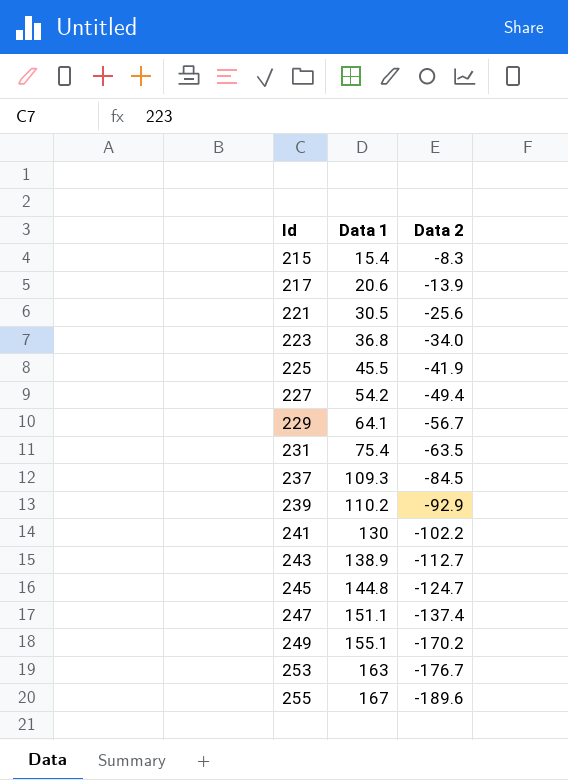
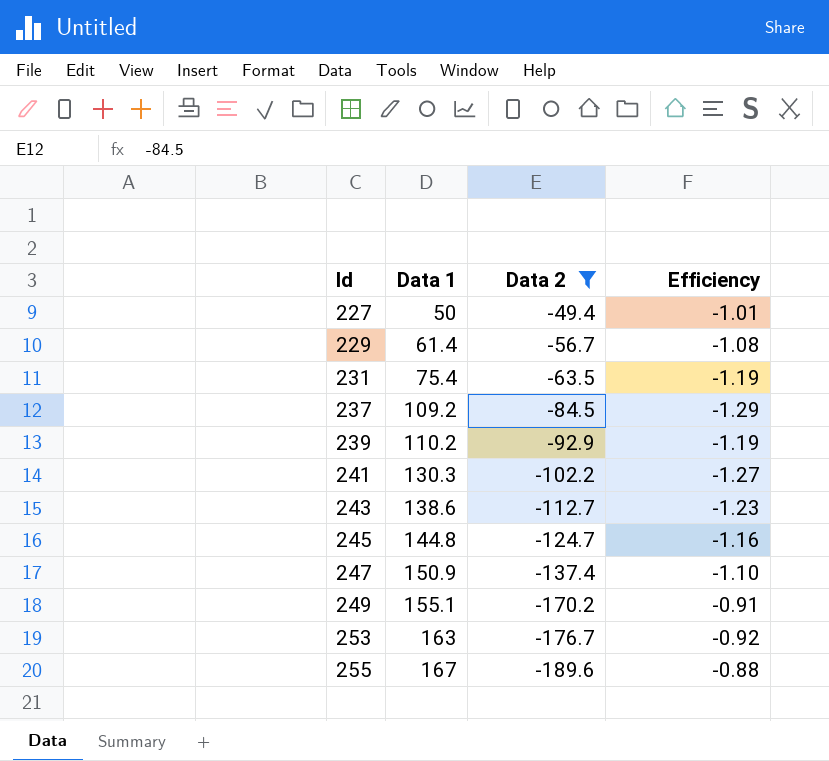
filter: none -> Data 2 <= -49.4
column Efficiency | formula: none -> [Data 1] / [Data 2]
227 | Data 1: 54.2 -> 50
229 | Data 1: 64.1 -> 61.4
237 | Data 1: 109.3 -> 109.2
241 | Data 1: 130 -> 130.3
243 | Data 1: 138.9 -> 138.6
247 | Data 1: 151.1 -> 150.9

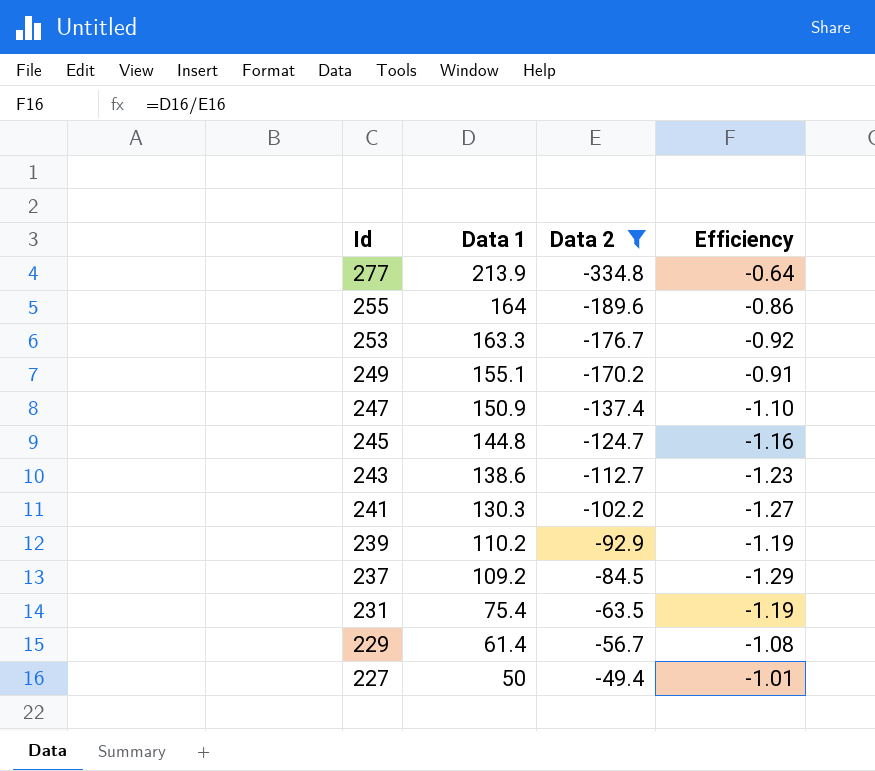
row order: Id ascending -> Id descending
row 277: none -> 213.9 | -334.8 | -0.64
255 | Data 1: 167 -> 164
255 | Efficiency: -0.88 -> -0.86
253 | Data 1: 163 -> 163.3

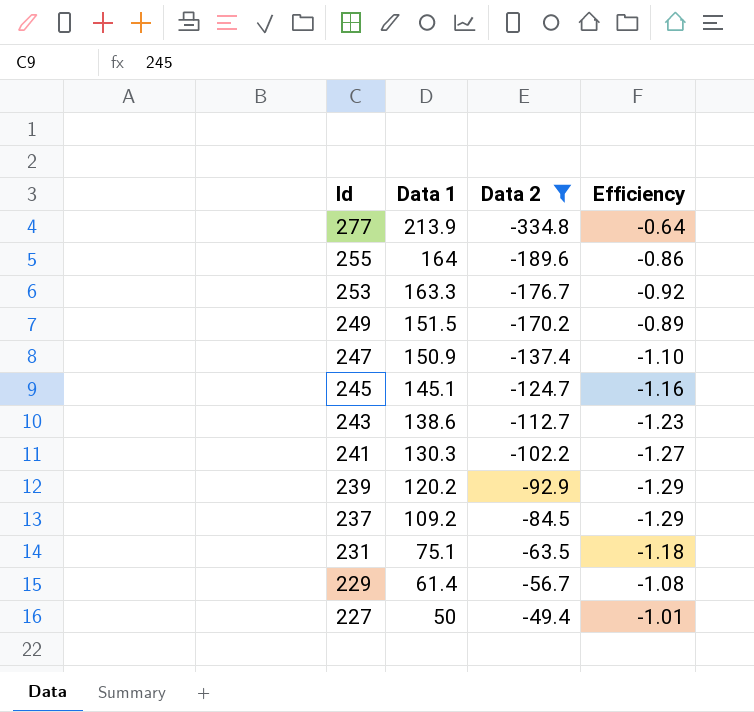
249 | Data 1: 155.1 -> 151.5
249 | Efficiency: -0.91 -> -0.89
245 | Data 1: 144.8 -> 145.1
239 | Data 1: 110.2 -> 120.2
239 | Efficiency: -1.19 -> -1.29
231 | Data 1: 75.4 -> 75.1
231 | Efficiency: -1.19 -> -1.18

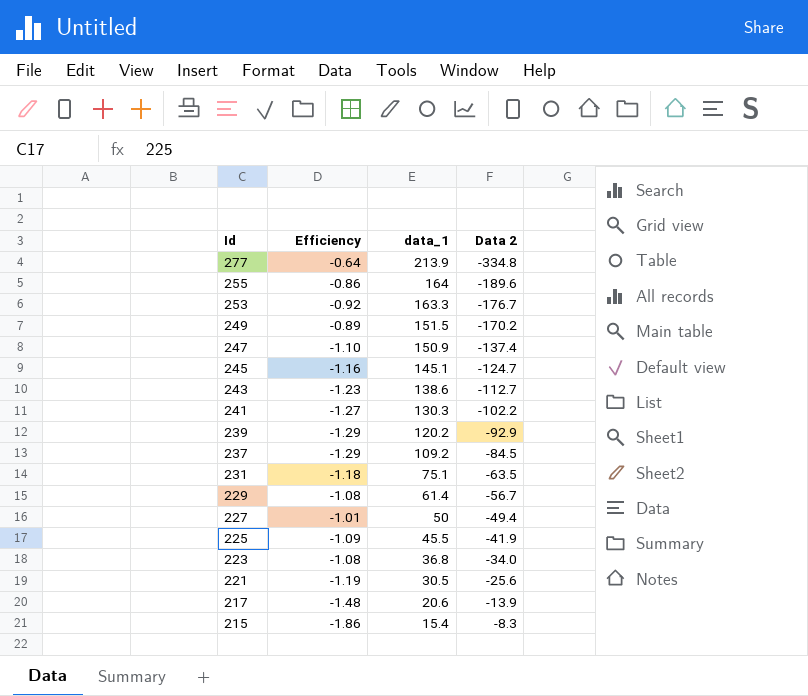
filter: Data 2 <= -49.4 -> none
column Efficiency | position: 4 -> 2
column name: Data 1 -> data_1

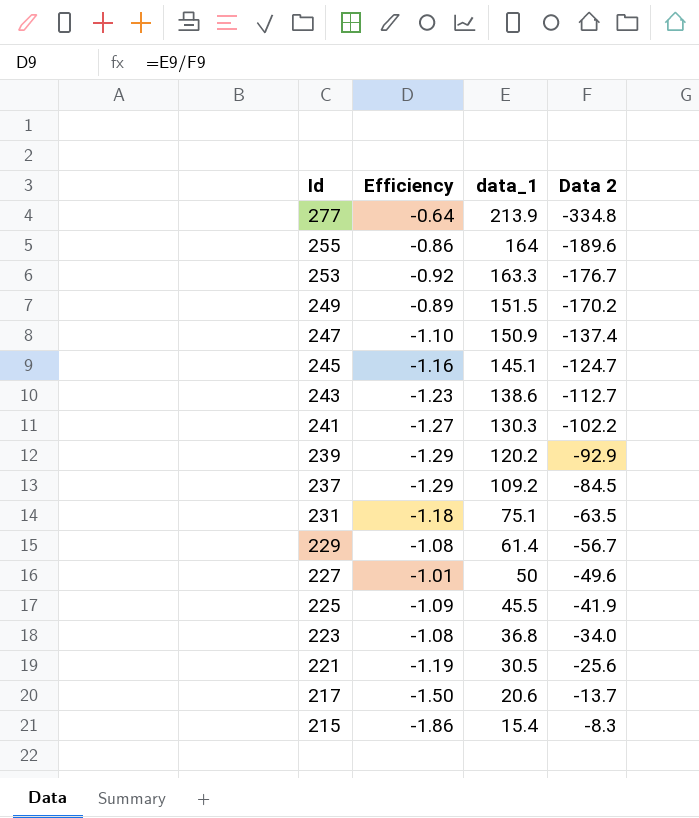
227 | Data 2: -49.4 -> -49.6
217 | Efficiency: -1.48 -> -1.50
217 | Data 2: -13.9 -> -13.7

